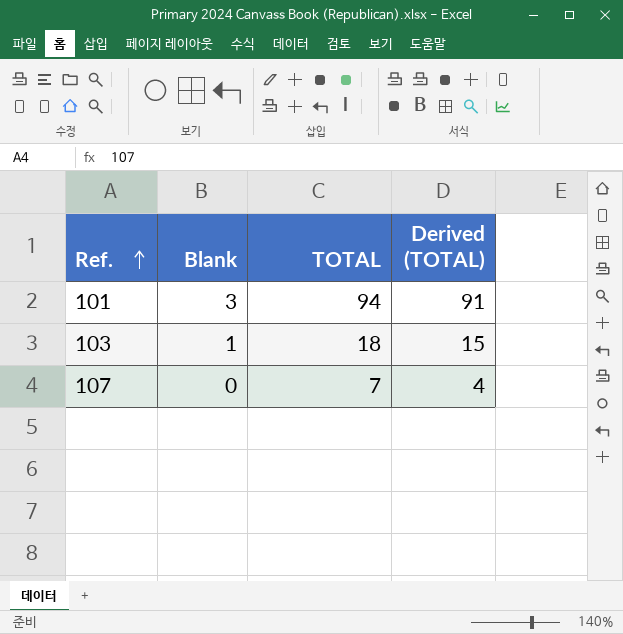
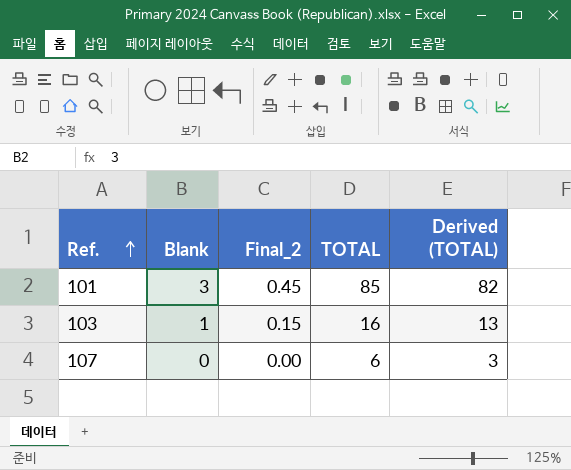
column Final_2 | formula: none -> [Blank] * 0.15
101 | TOTAL: 94 -> 85
101 | Derived (TOTAL): 91 -> 82
103 | TOTAL: 18 -> 16
103 | Derived (TOTAL): 15 -> 13
107 | TOTAL: 7 -> 6
107 | Derived (TOTAL): 4 -> 3

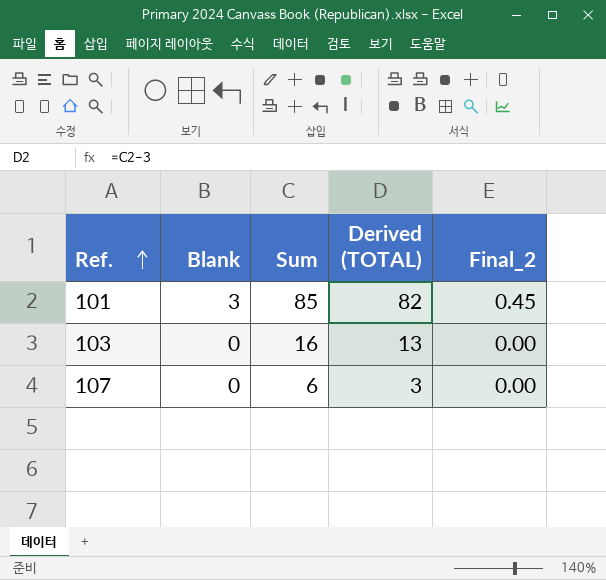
column name: TOTAL -> Sum
column Final_2 | position: 3 -> 5
103 | Blank: 1 -> 0
103 | Final_2: 0.15 -> 0.00

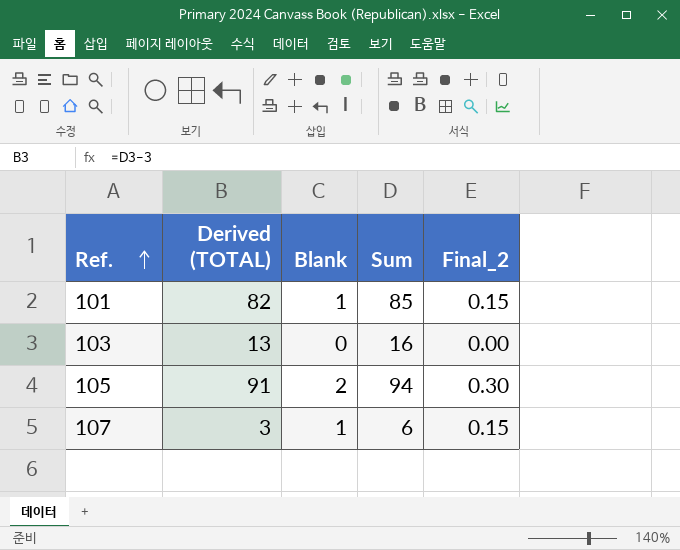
column Derived (TOTAL) | position: 4 -> 2
101 | Blank: 3 -> 1
101 | Final_2: 0.45 -> 0.15
row 105: none -> 91 | 2 | 94 | 0.30
107 | Blank: 0 -> 1
107 | Final_2: 0.00 -> 0.15

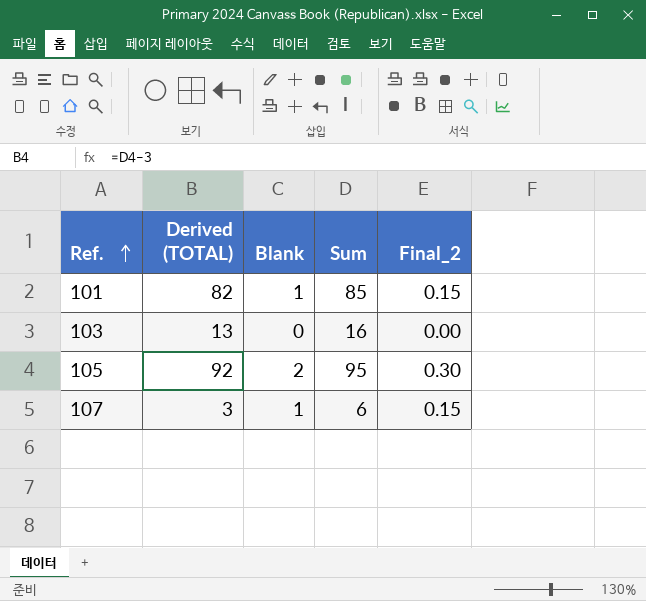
105 | Derived (TOTAL): 91 -> 92
105 | Sum: 94 -> 95

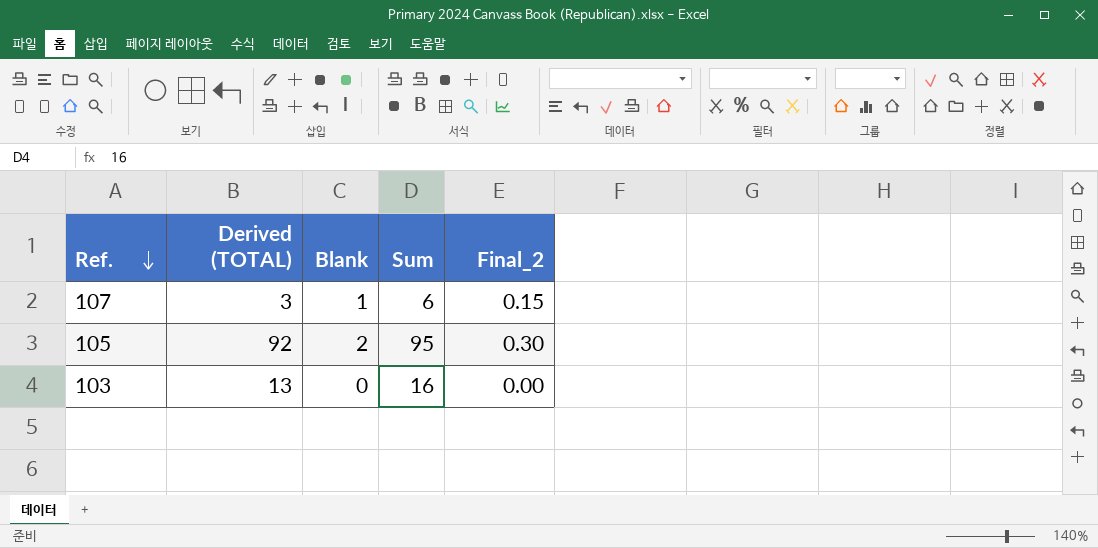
row order: Ref. ascending -> Ref. descending
row 101: 82 | 1 | 85 | 0.15 -> none

